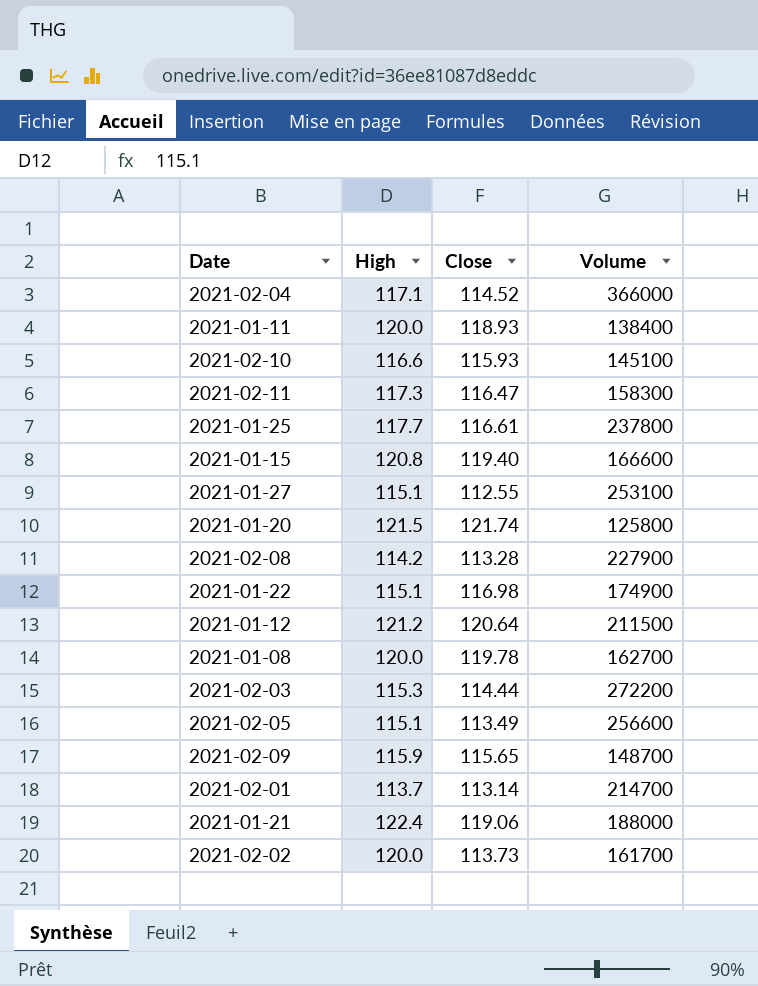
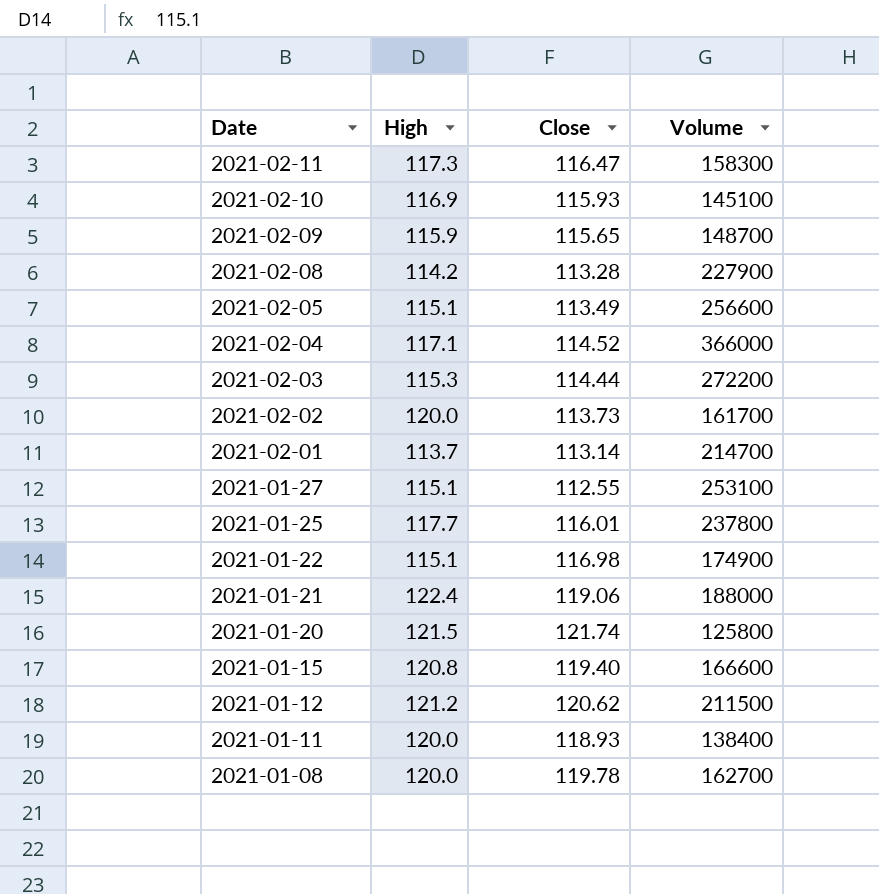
row order: none -> Date descending
2021-02-10 | High: 116.6 -> 116.9
2021-01-25 | Close: 116.61 -> 116.01
2021-01-12 | Close: 120.64 -> 120.62

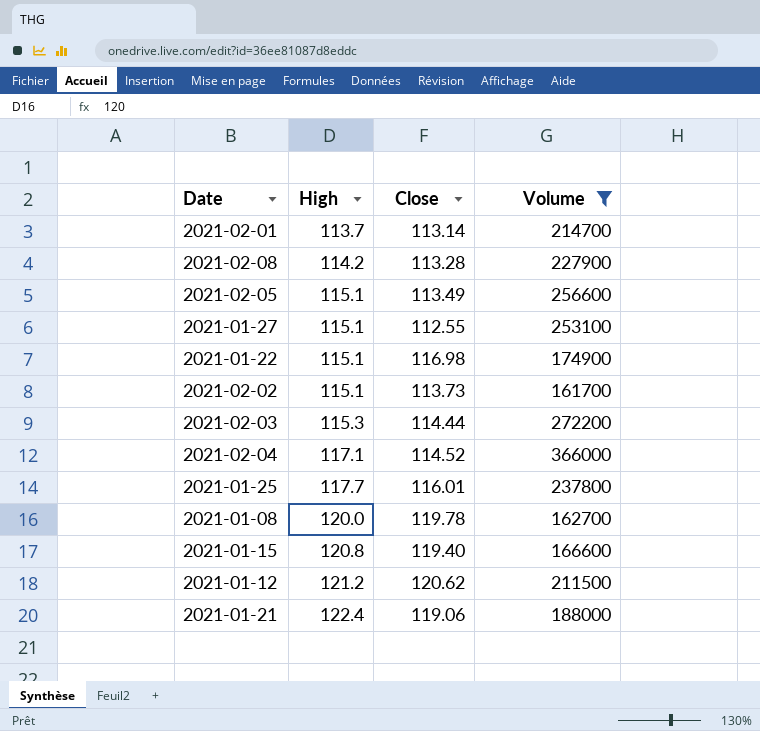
filter: none -> Volume >= 161700
row order: Date descending -> High ascending
2021-02-02 | High: 120.0 -> 115.1

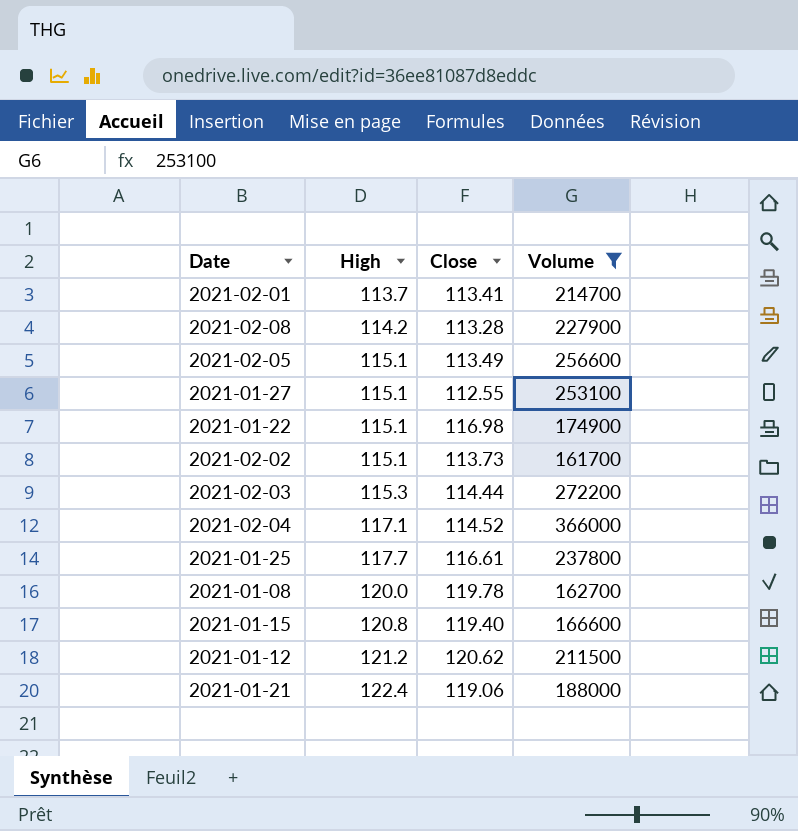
2021-02-01 | Close: 113.14 -> 113.41
2021-01-25 | Close: 116.01 -> 116.61

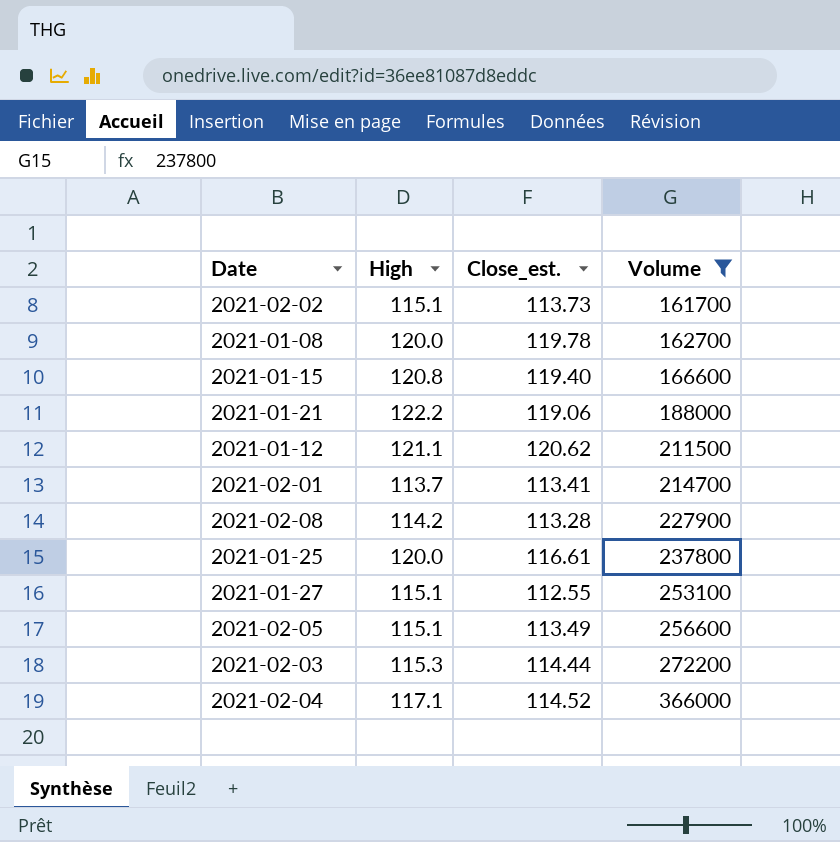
row order: High ascending -> Volume ascending
column name: Close -> Close_est.
row 2021-01-22: 115.1 | 116.98 | 174900 -> none
2021-01-21 | High: 122.4 -> 122.2
2021-01-12 | High: 121.2 -> 121.1
2021-01-25 | High: 117.7 -> 120.0

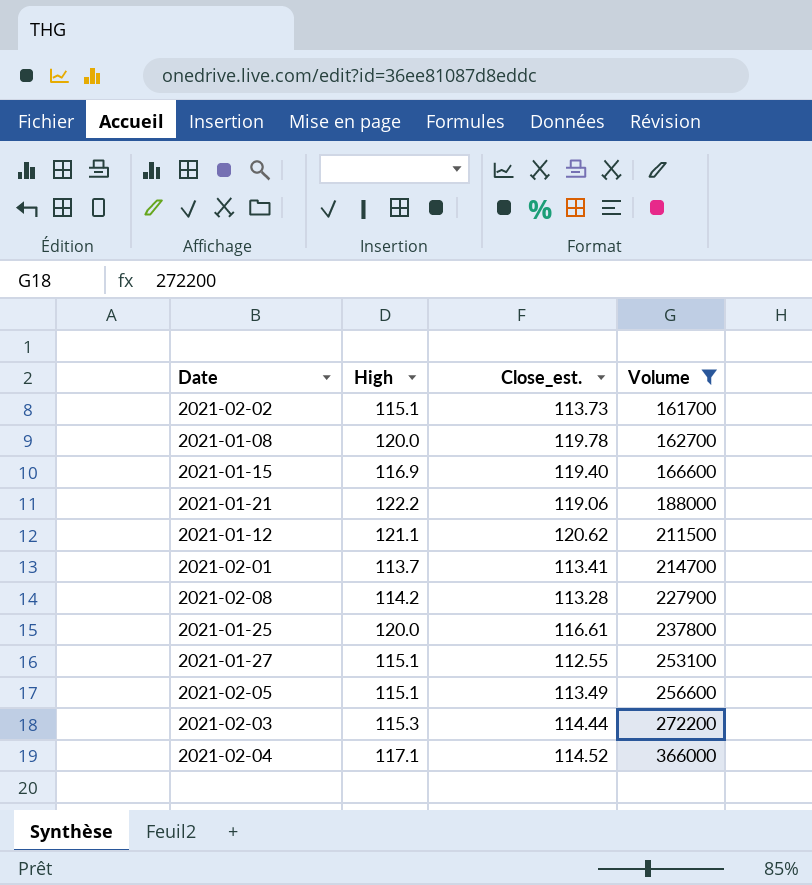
2021-01-15 | High: 120.8 -> 116.9

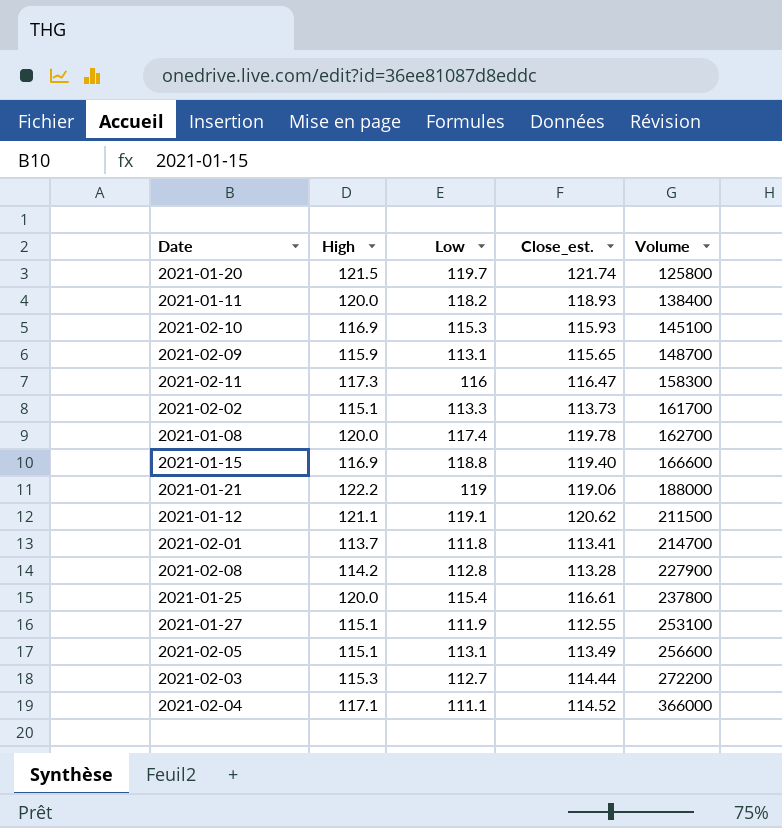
filter: Volume >= 161700 -> none
column Low | position: none -> 3

